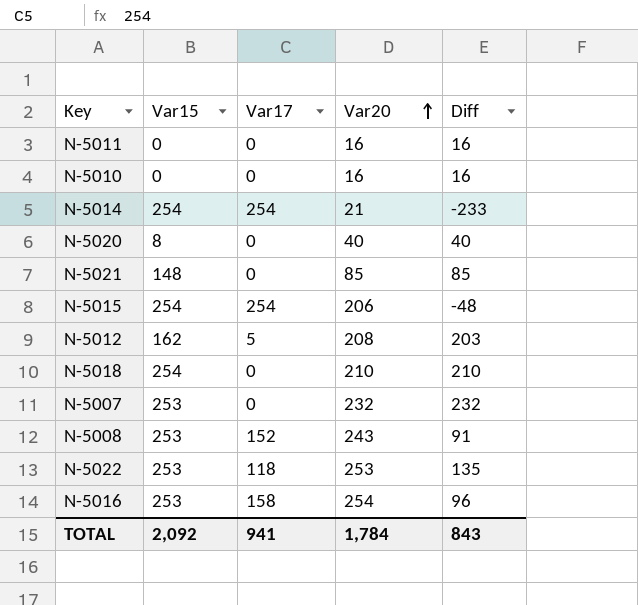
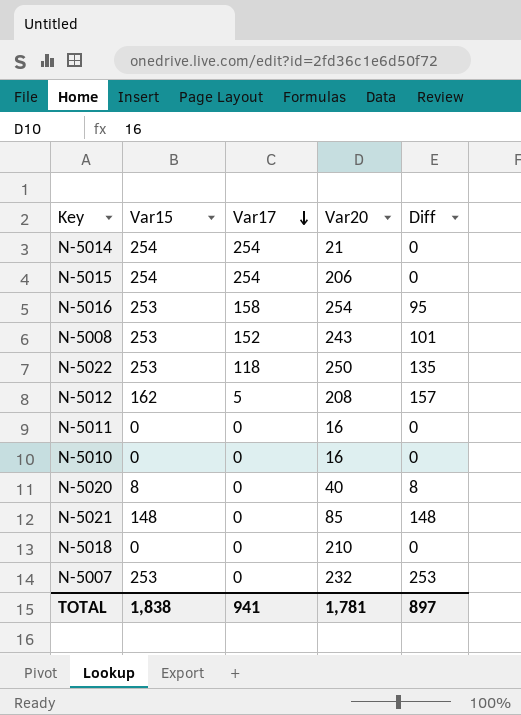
row order: Var20 ascending -> Var17 descending
column Diff | formula: [Var20] - [Var17] -> [Var15] - [Var17]
N-5022 | Var20: 253 -> 250
N-5018 | Var15: 254 -> 0
TOTAL | Var15: 2,092 -> 1,838
TOTAL | Var20: 1,784 -> 1,781
TOTAL | Diff: 843 -> 897

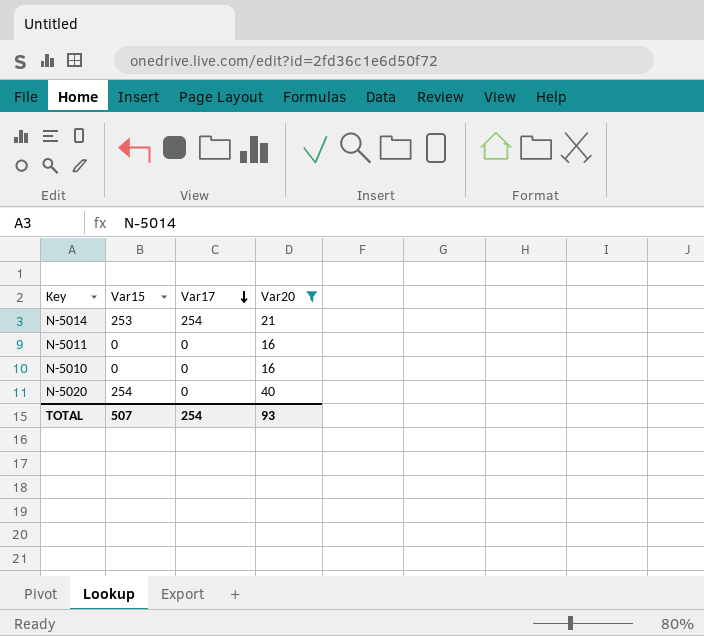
filter: none -> Var20 <= 40
column Diff | formula: [Var15] - [Var17] -> none
N-5014 | Var15: 254 -> 253
N-5020 | Var15: 8 -> 254
TOTAL | Var15: 1,838 -> 507
TOTAL | Var17: 941 -> 254
TOTAL | Var20: 1,781 -> 93

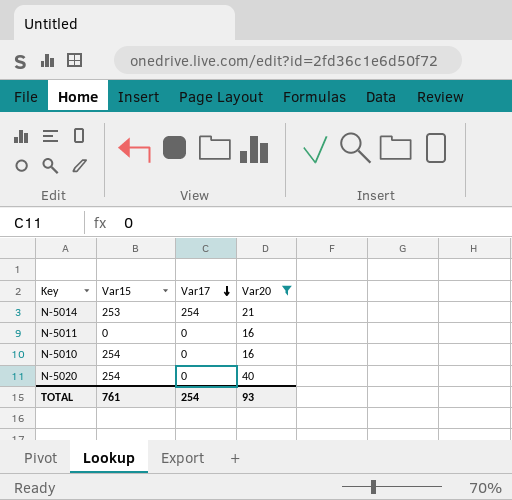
N-5010 | Var15: 0 -> 254
TOTAL | Var15: 507 -> 761

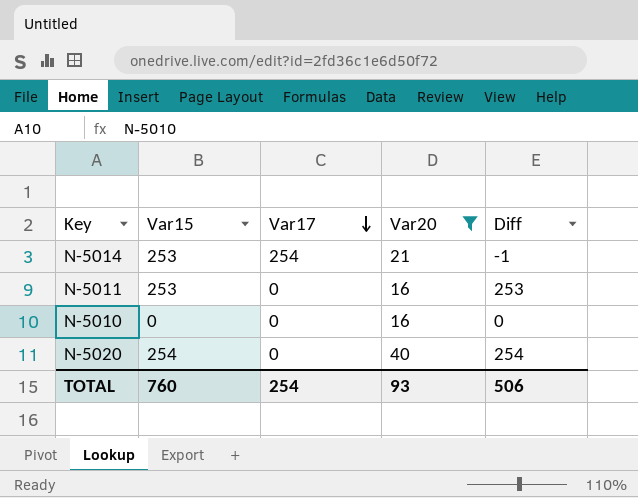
column Diff | formula: none -> [Var15] - [Var17]
N-5011 | Var15: 0 -> 253
N-5010 | Var15: 254 -> 0
TOTAL | Var15: 761 -> 760

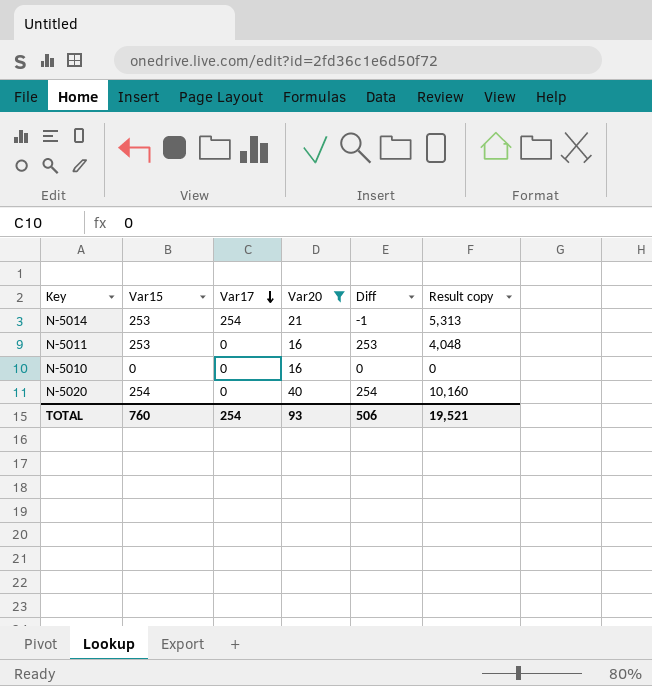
column Result copy | formula: none -> [Var15] * [Var20]

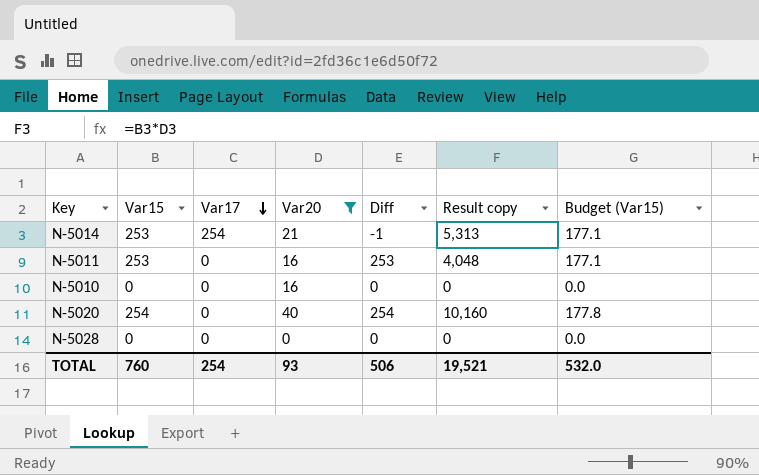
column Budget (Var15) | formula: none -> [Var15] * 0.7
row N-5028: none -> 0 | 0 | 0 | 0 | 0 | 0.0

